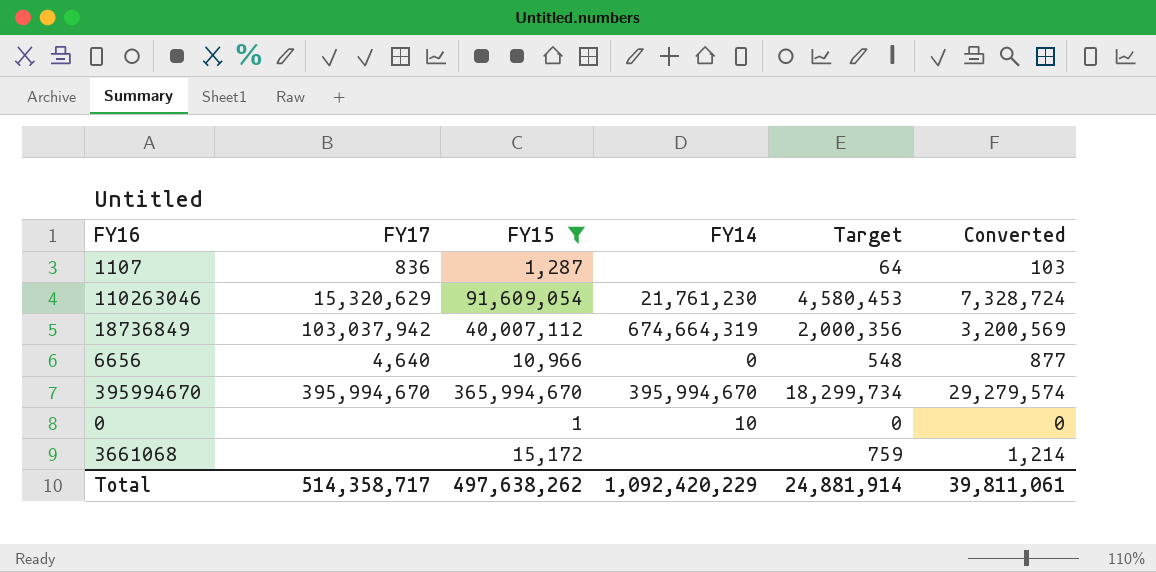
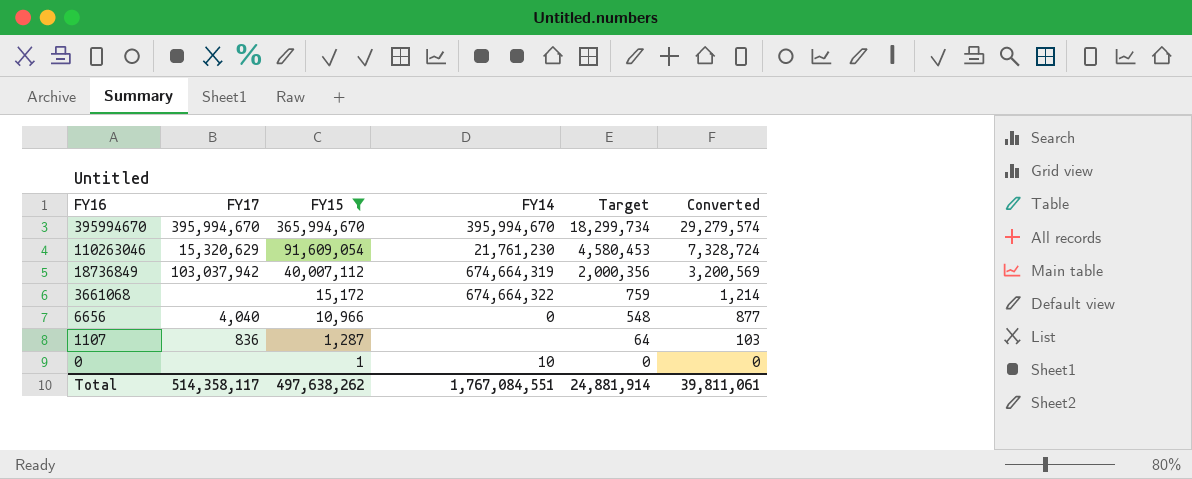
row order: none -> FY16 descending
3661068 | FY14: none -> 674,664,322
6656 | FY17: 4,640 -> 4,040
Total | FY17: 514,358,717 -> 514,358,117
Total | FY14: 1,092,420,229 -> 1,767,084,551

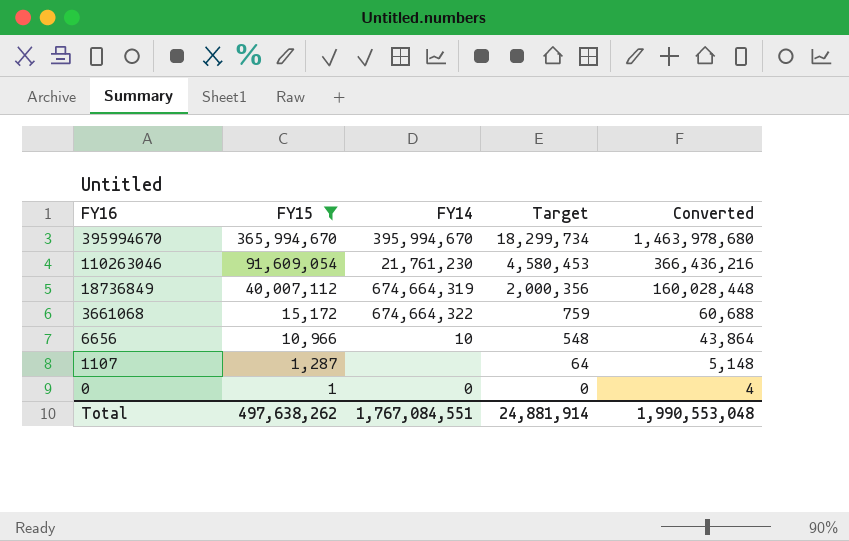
column FY17 | position: 2 -> none
column Converted | formula: [FY15] * 0.08 -> [FY15] * 4
6656 | FY14: 0 -> 10
0 | FY14: 10 -> 0
Total | Converted: 39,811,061 -> 1,990,553,048

